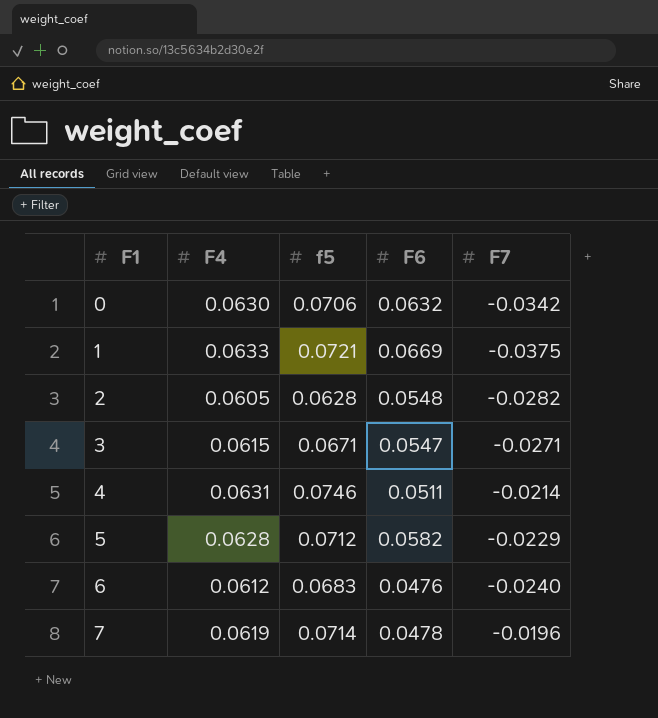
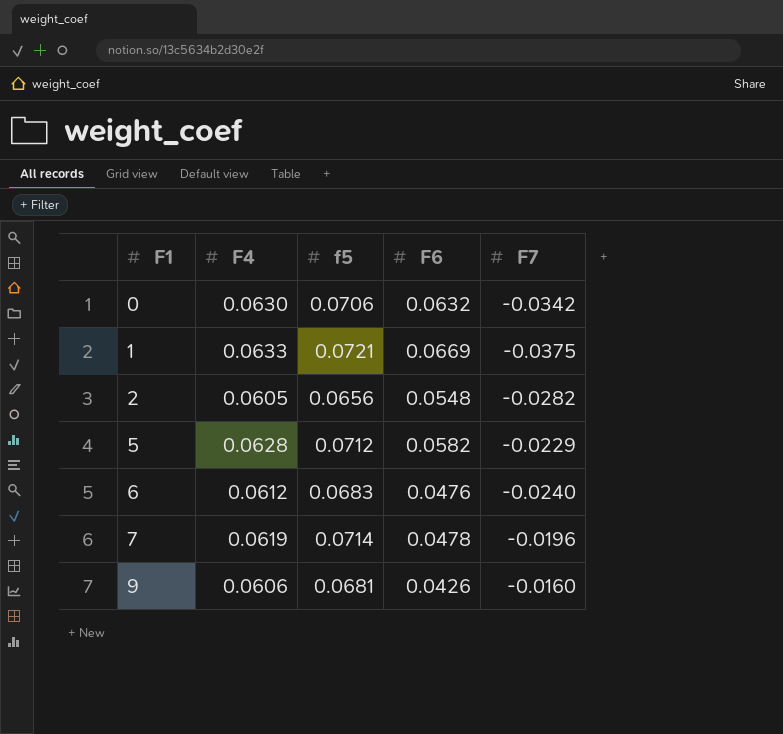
row 3: 0.0615 | 0.0671 | 0.0547 | -0.0271 -> none
row 4: 0.0631 | 0.0746 | 0.0511 | -0.0214 -> none
2 | f5: 0.0628 -> 0.0656
row 9: none -> 0.0606 | 0.0681 | 0.0426 | -0.0160

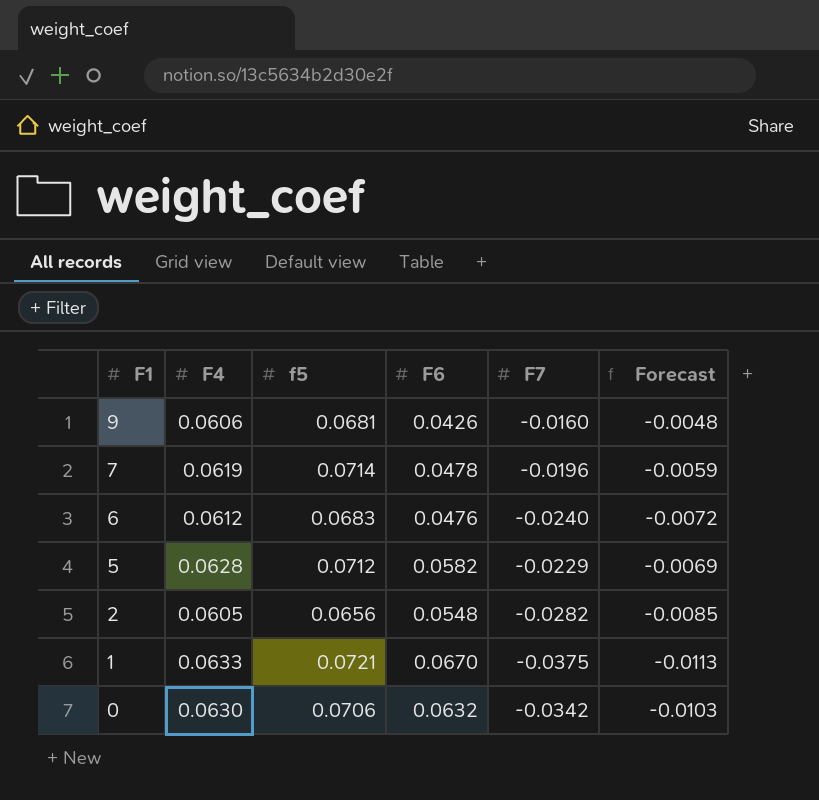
row order: F1 ascending -> F1 descending
column Forecast | formula: none -> [F7] * 0.3
1 | F6: 0.0669 -> 0.0670

